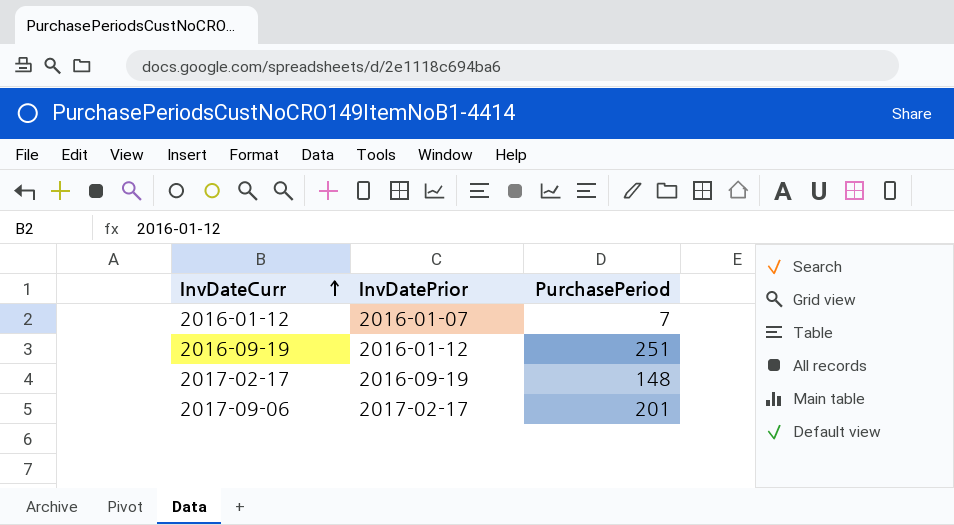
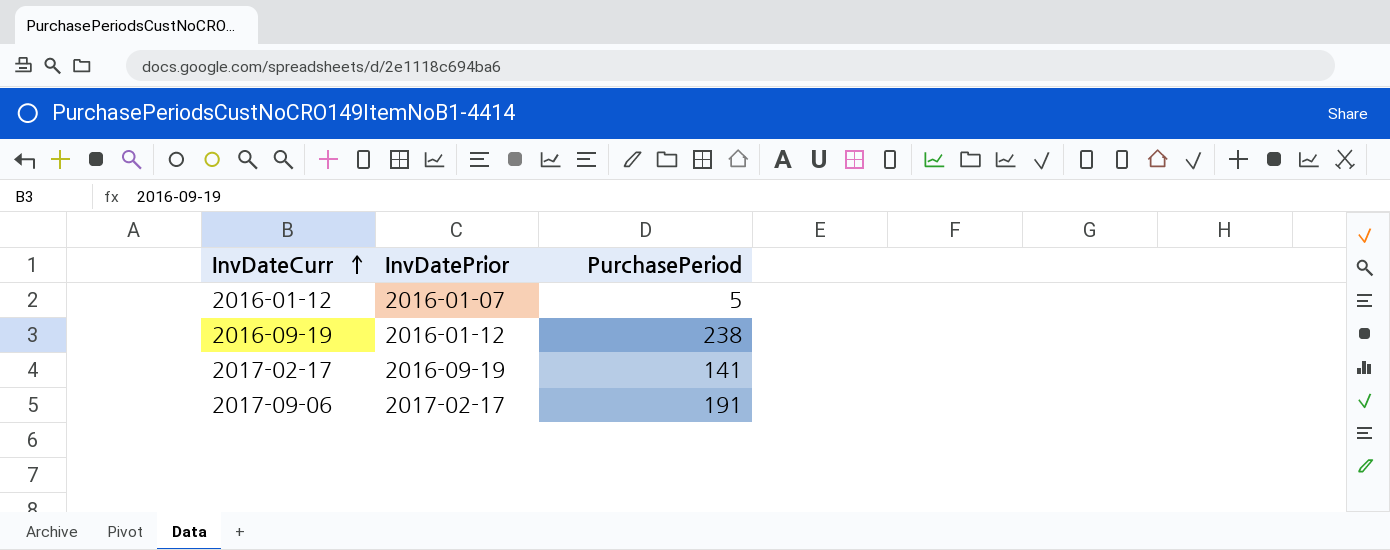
2016-01-12 | PurchasePeriod: 7 -> 5
2016-09-19 | PurchasePeriod: 251 -> 238
2017-02-17 | PurchasePeriod: 148 -> 141
2017-09-06 | PurchasePeriod: 201 -> 191

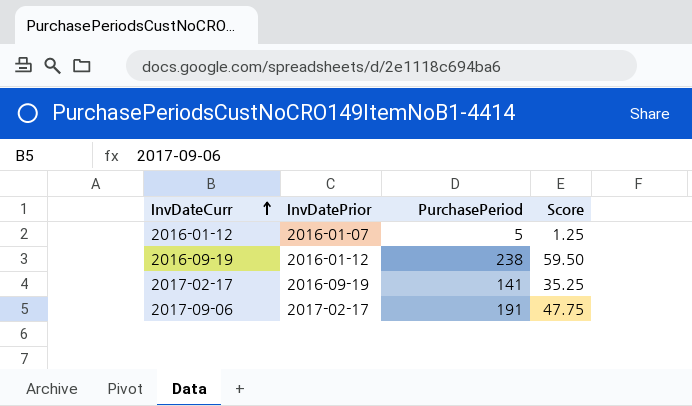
column Score | formula: none -> [PurchasePeriod] * 0.25

